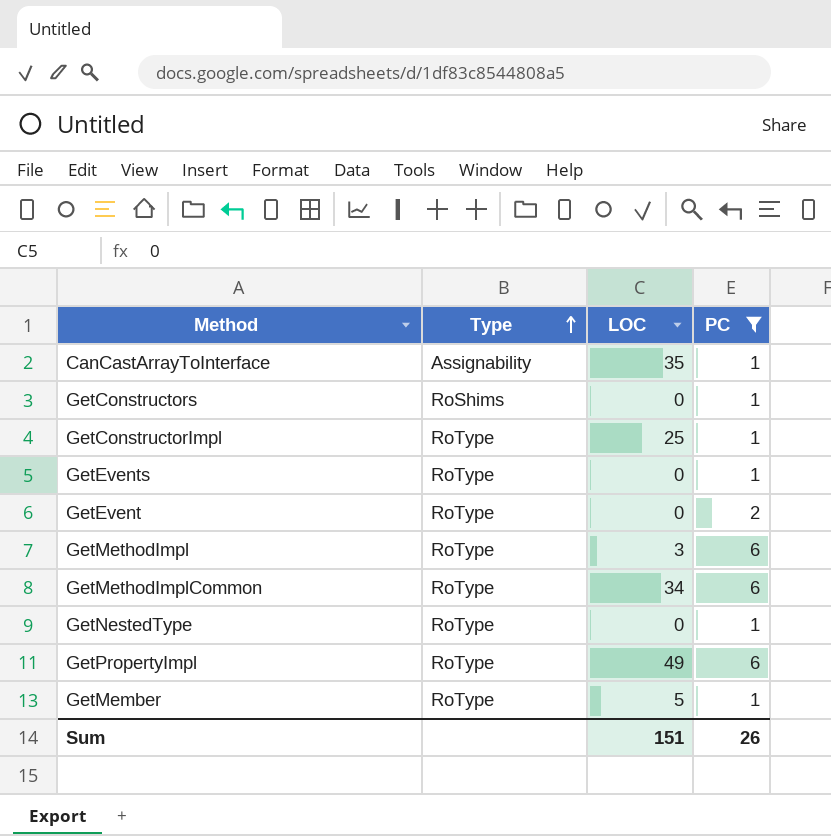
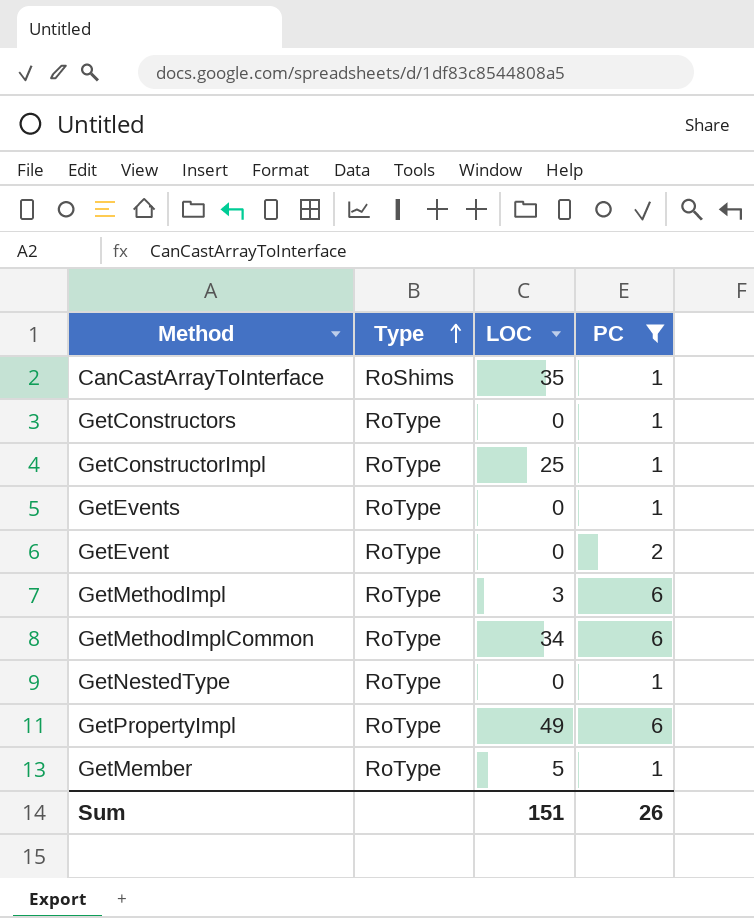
CanCastArrayToInterface | Type: Assignability -> RoShims
GetConstructors | Type: RoShims -> RoType

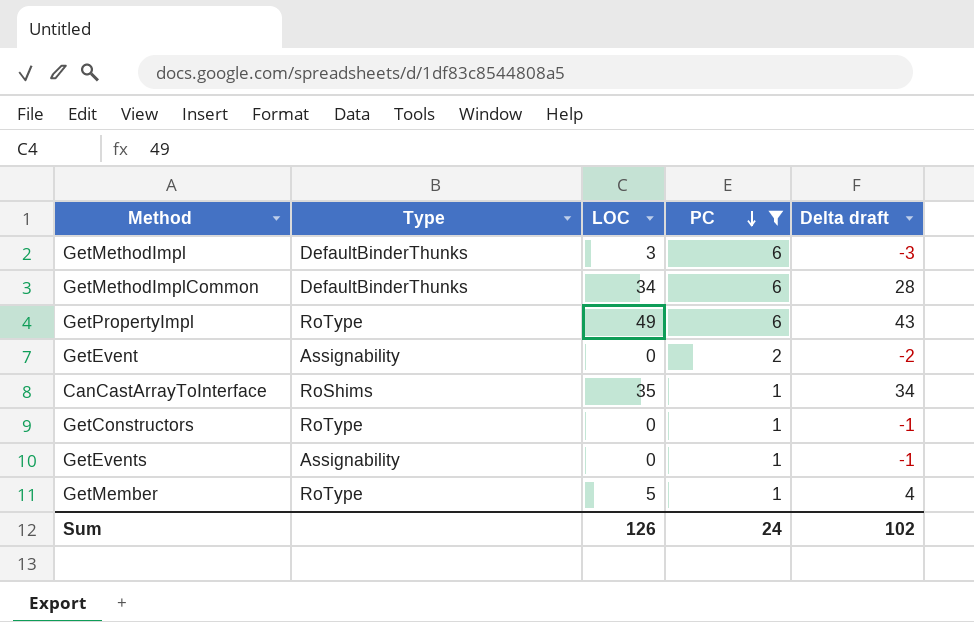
row order: Type ascending -> PC descending
column Delta draft | formula: none -> [LOC] - [PC]
row GetConstructorImpl: RoType | 25 | 1 -> none
row GetNestedType: RoType | 0 | 1 -> none
GetMethodImpl | Type: RoType -> DefaultBinderThunks
GetMethodImplCommon | Type: RoType -> DefaultBinderThunks
GetEvent | Type: RoType -> Assignability
GetEvents | Type: RoType -> Assignability
Sum | LOC: 151 -> 126
Sum | PC: 26 -> 24

